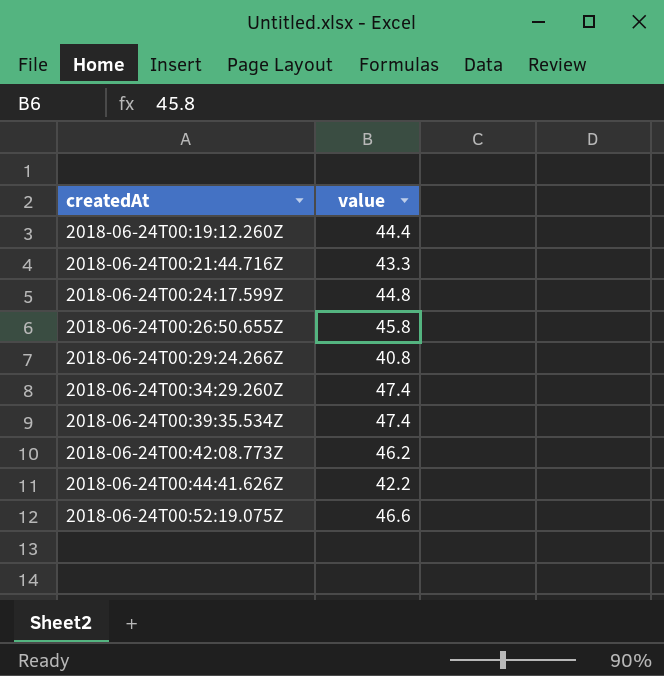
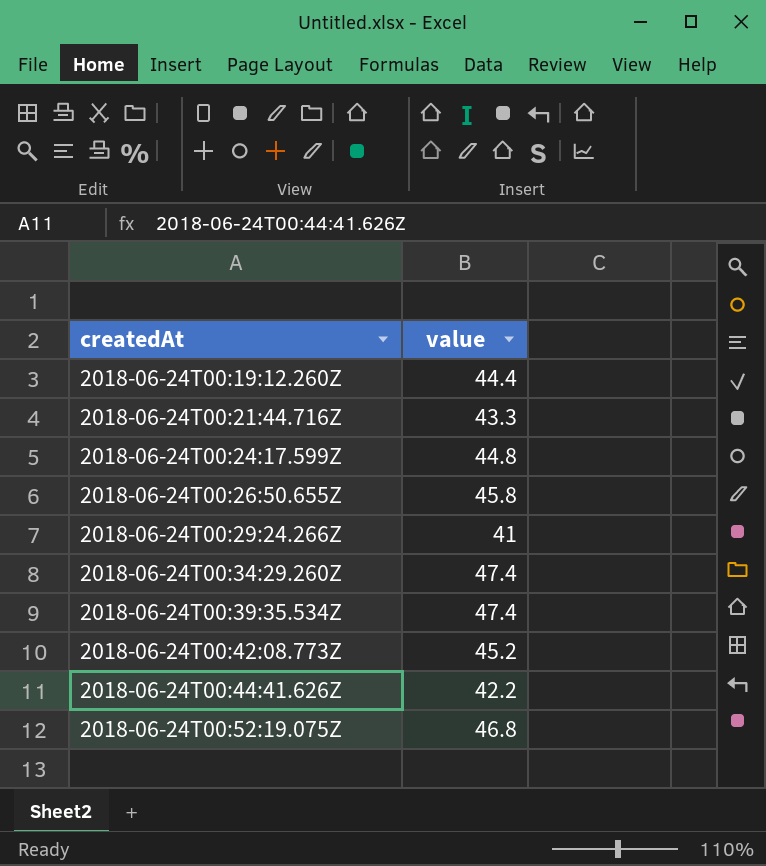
2018-06-24T00:29:24.266Z | value: 40.8 -> 41
2018-06-24T00:42:08.773Z | value: 46.2 -> 45.2
2018-06-24T00:52:19.075Z | value: 46.6 -> 46.8

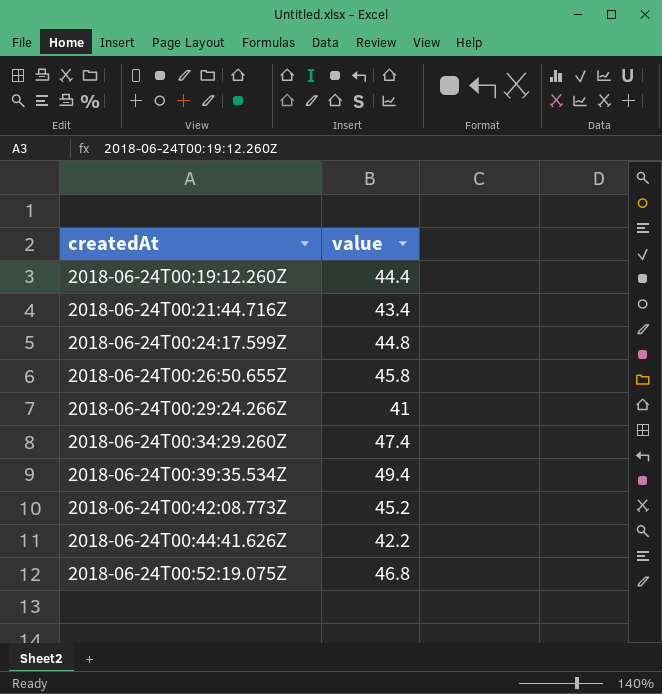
2018-06-24T00:21:44.716Z | value: 43.3 -> 43.4
2018-06-24T00:39:35.534Z | value: 47.4 -> 49.4

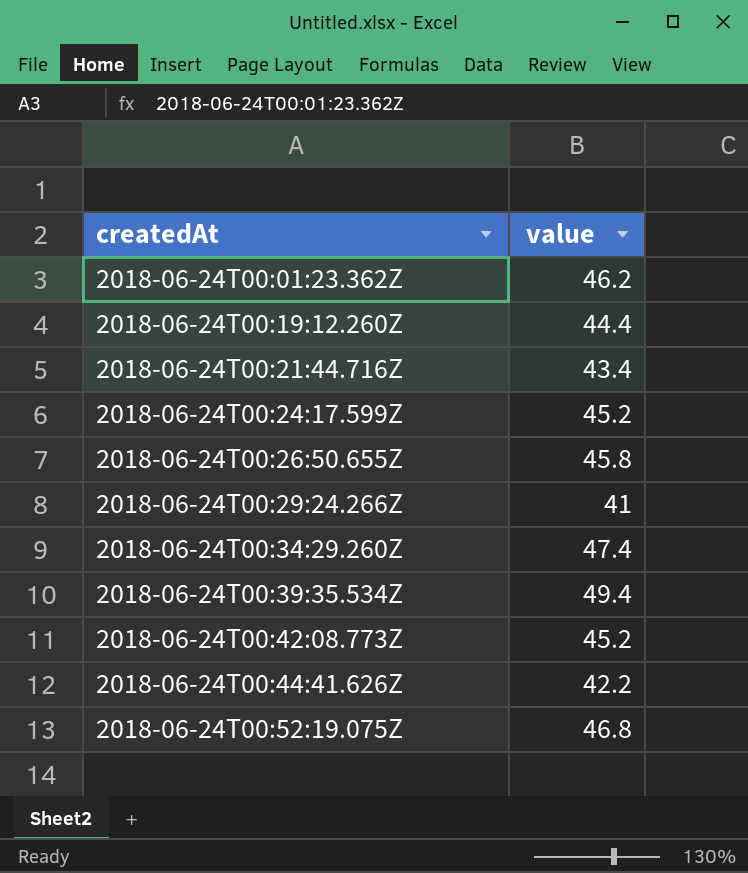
row 2018-06-24T00:01:23.362Z: none -> 46.2
2018-06-24T00:24:17.599Z | value: 44.8 -> 45.2

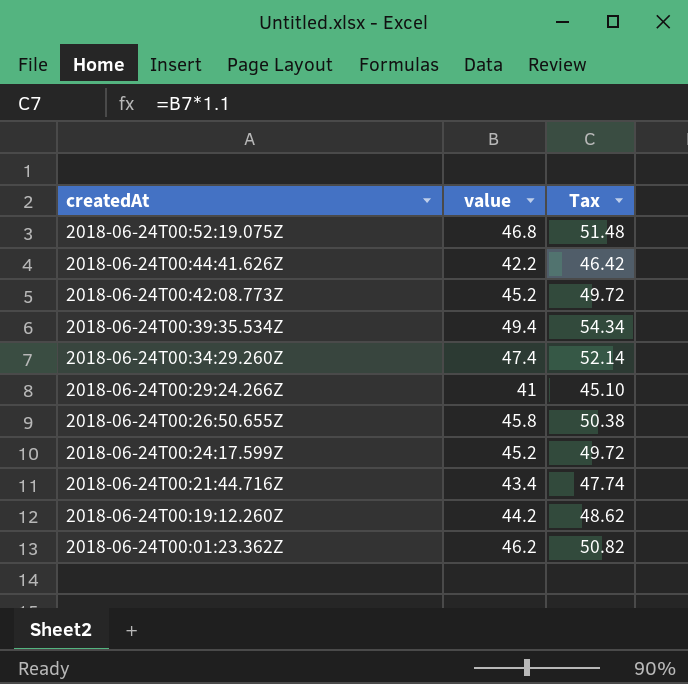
row order: createdAt ascending -> createdAt descending
column Tax | formula: none -> [value] * 1.1
2018-06-24T00:19:12.260Z | value: 44.4 -> 44.2

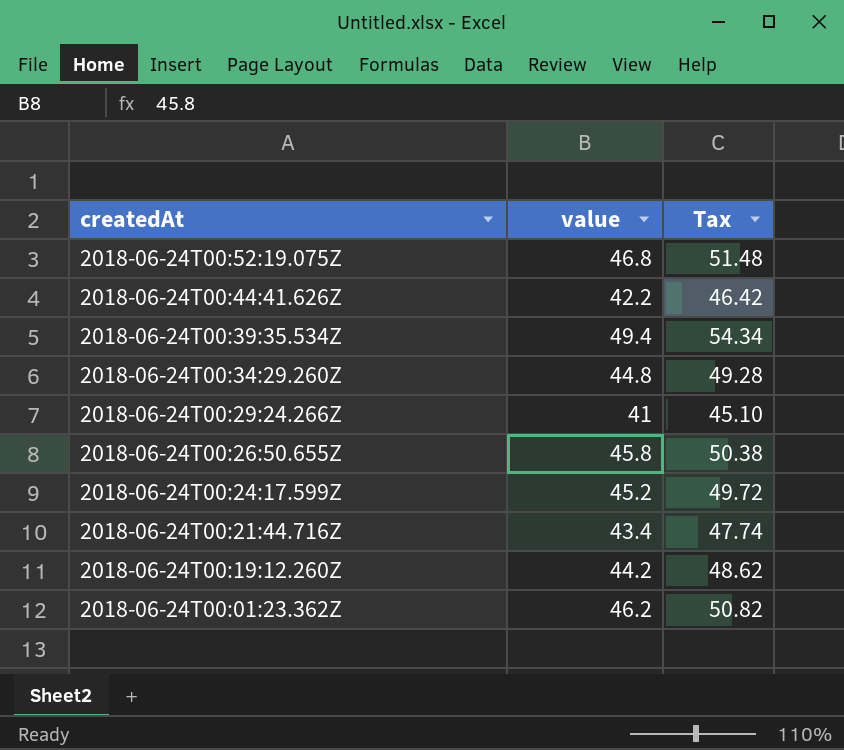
row 2018-06-24T00:42:08.773Z: 45.2 | 49.72 -> none
2018-06-24T00:34:29.260Z | value: 47.4 -> 44.8
2018-06-24T00:34:29.260Z | Tax: 52.14 -> 49.28

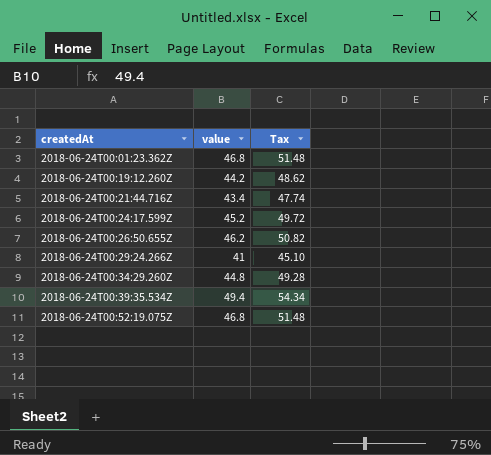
row order: createdAt descending -> createdAt ascending
row 2018-06-24T00:44:41.626Z: 42.2 | 46.42 -> none
2018-06-24T00:01:23.362Z | value: 46.2 -> 46.8
2018-06-24T00:01:23.362Z | Tax: 50.82 -> 51.48
2018-06-24T00:26:50.655Z | value: 45.8 -> 46.2
2018-06-24T00:26:50.655Z | Tax: 50.38 -> 50.82

